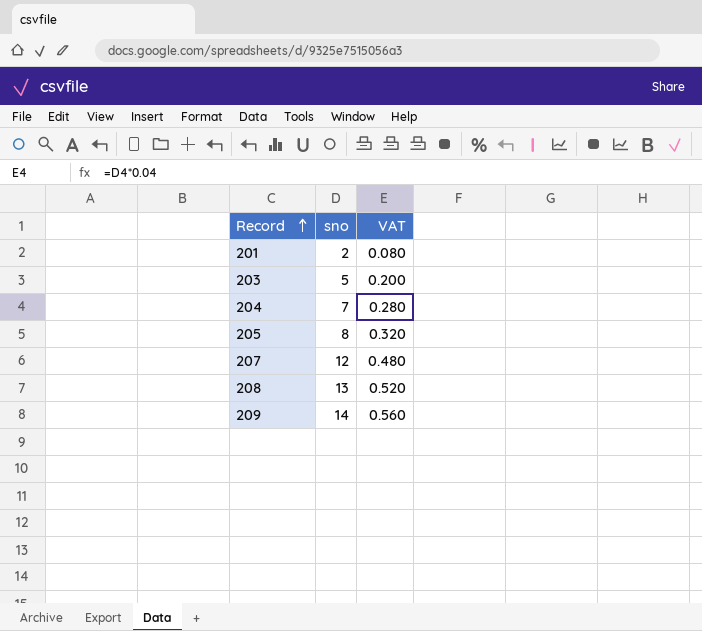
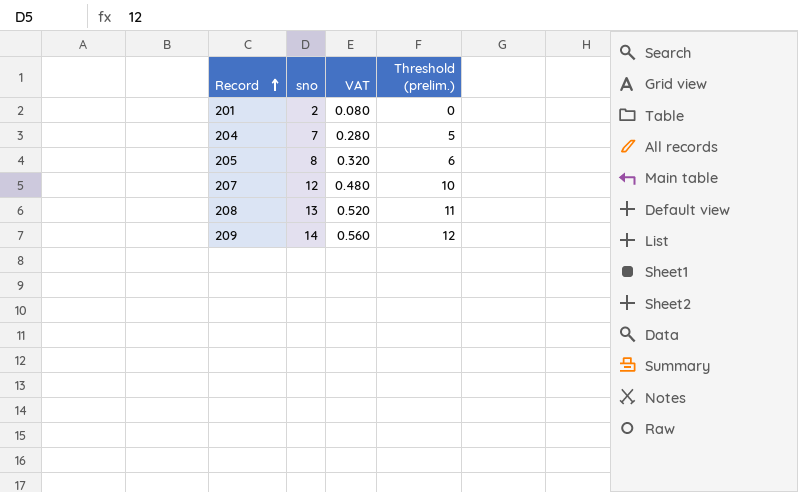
column Threshold (prelim.) | formula: none -> [sno] - 2
row 203: 5 | 0.200 -> none

